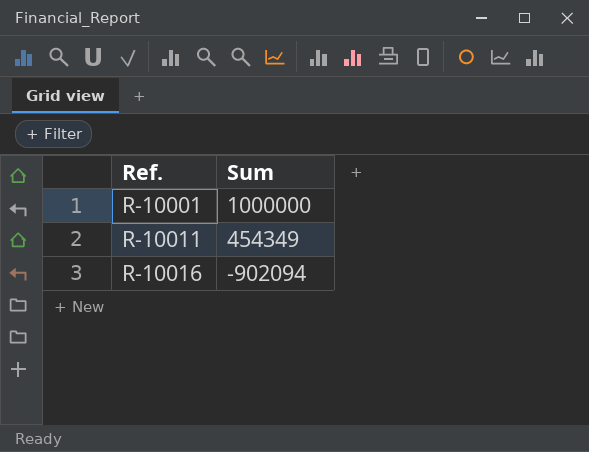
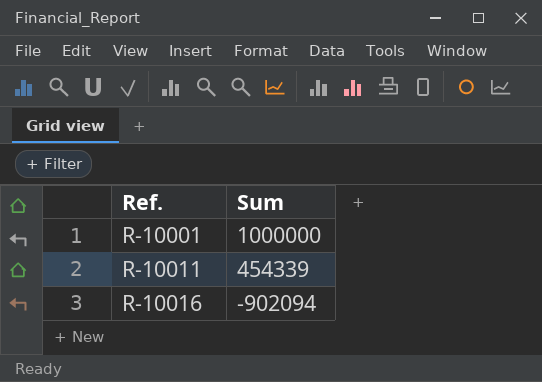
R-10011 | Sum: 454349 -> 454339

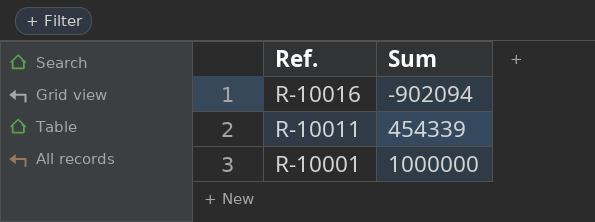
row order: Ref. ascending -> Ref. descending

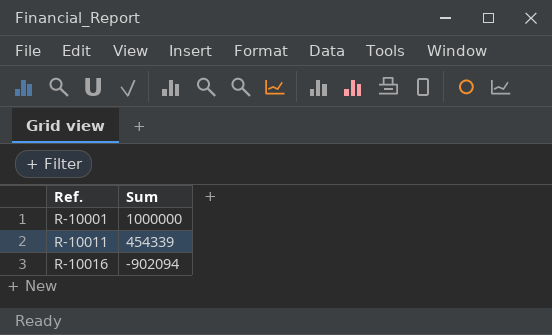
row order: Ref. descending -> Ref. ascending

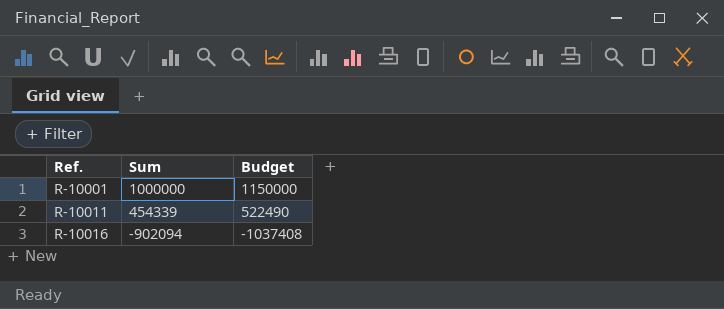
column Budget | formula: none -> [Sum] * 1.15

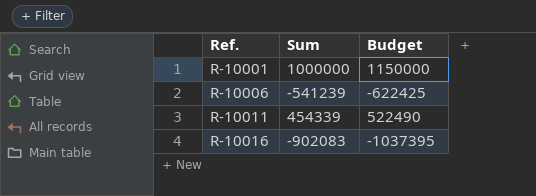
row R-10006: none -> -541239 | -622425
R-10016 | Sum: -902094 -> -902083
R-10016 | Budget: -1037408 -> -1037395

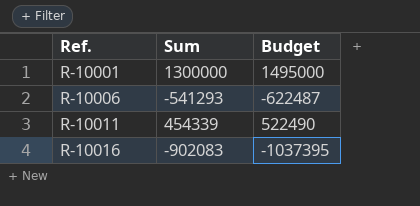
R-10001 | Sum: 1000000 -> 1300000
R-10001 | Budget: 1150000 -> 1495000
R-10006 | Sum: -541239 -> -541293
R-10006 | Budget: -622425 -> -622487

